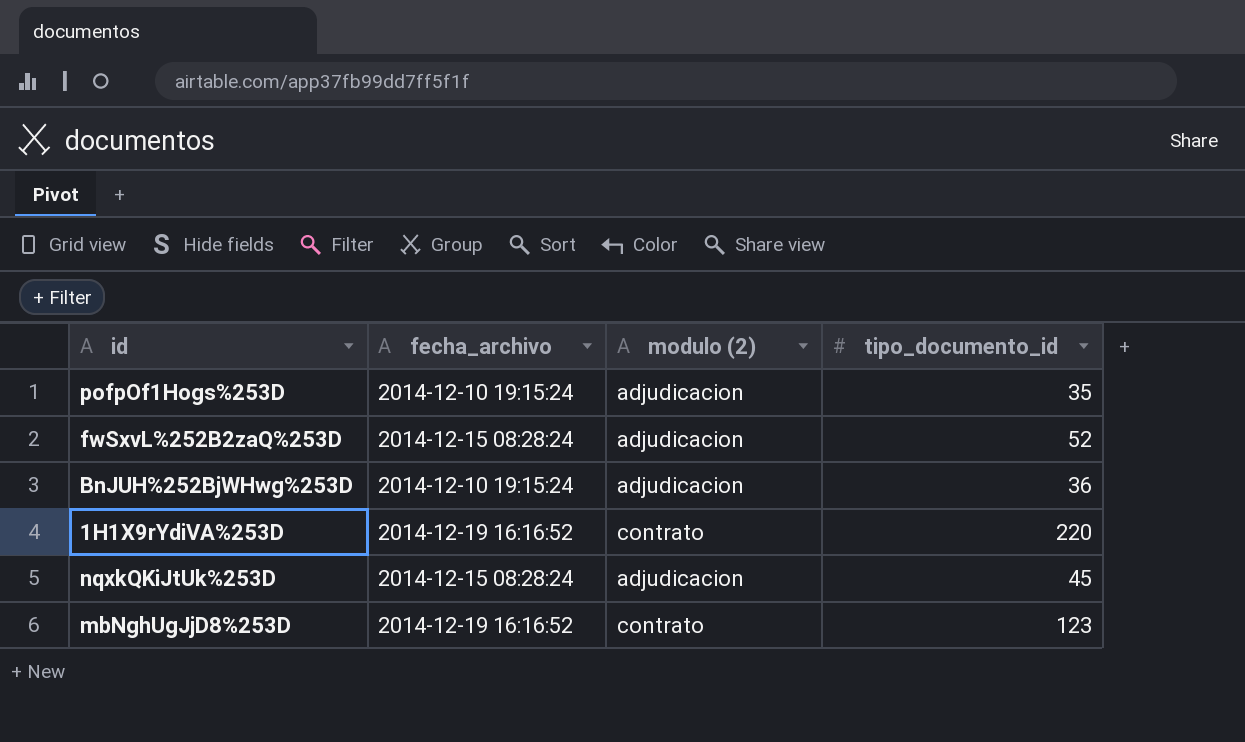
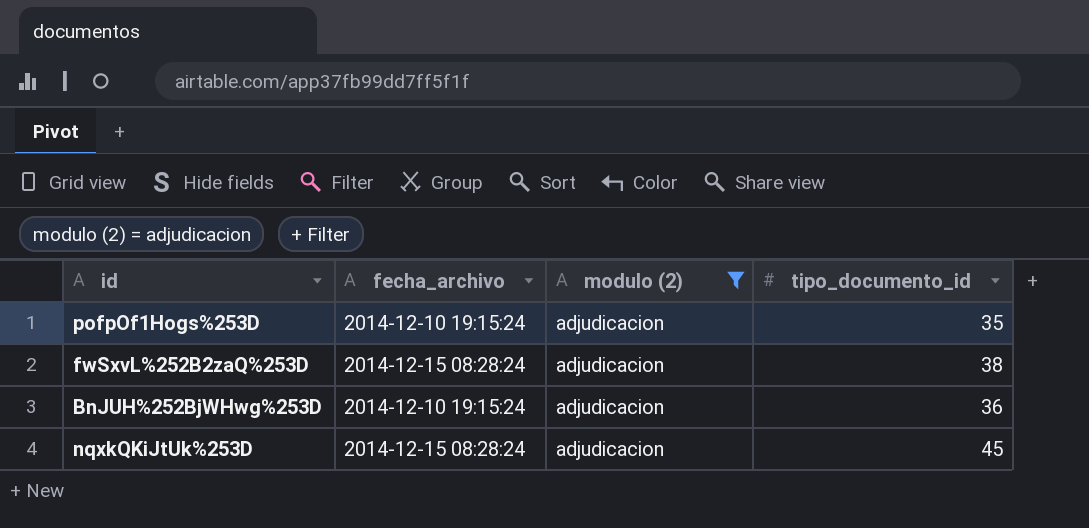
filter: none -> modulo (2) = adjudicacion
fwSxvL%252B2zaQ%253D | tipo_documento_id: 52 -> 38

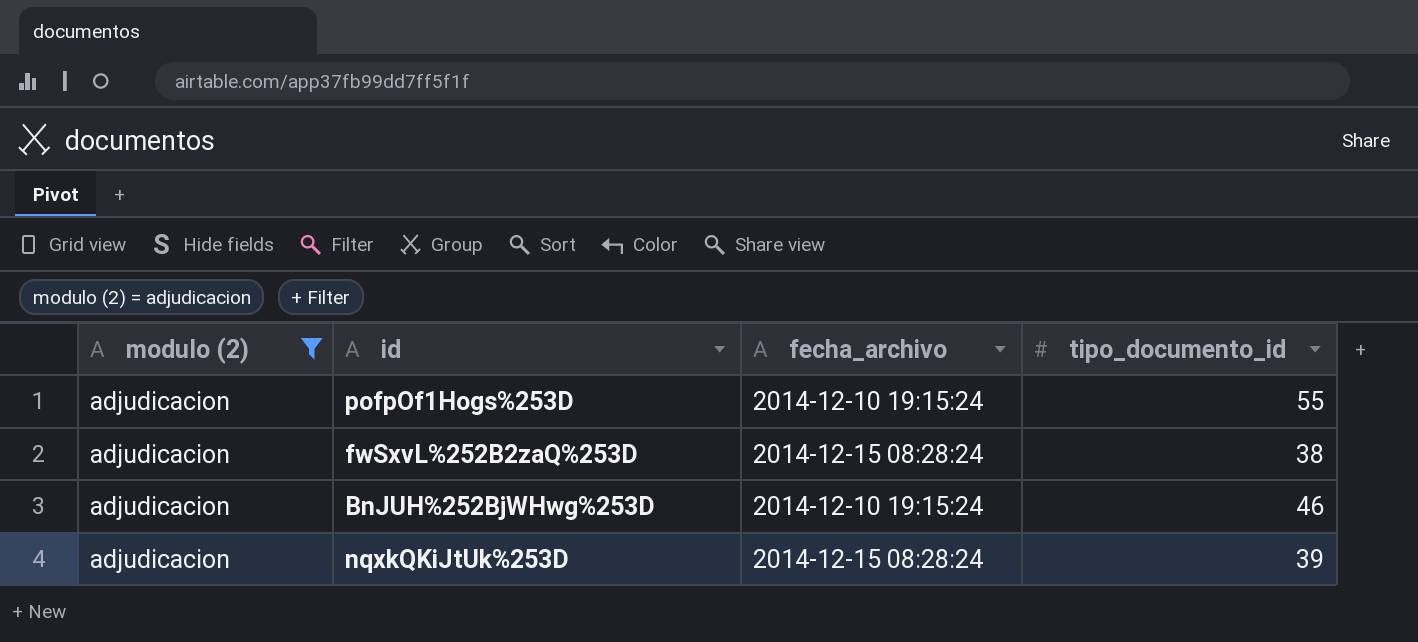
column modulo (2) | position: 3 -> 1
pofpOf1Hogs%253D | tipo_documento_id: 35 -> 55
BnJUH%252BjWHwg%253D | tipo_documento_id: 36 -> 46
nqxkQKiJtUk%253D | tipo_documento_id: 45 -> 39

